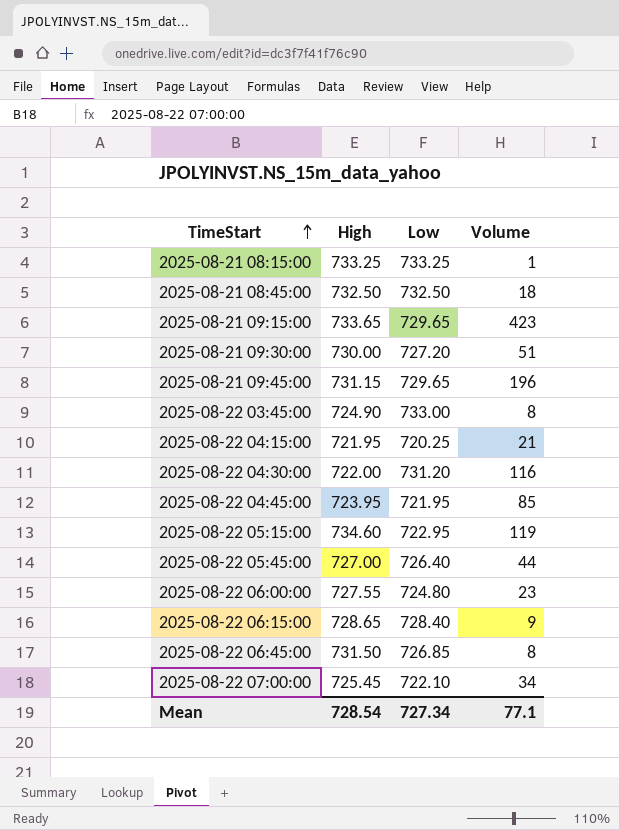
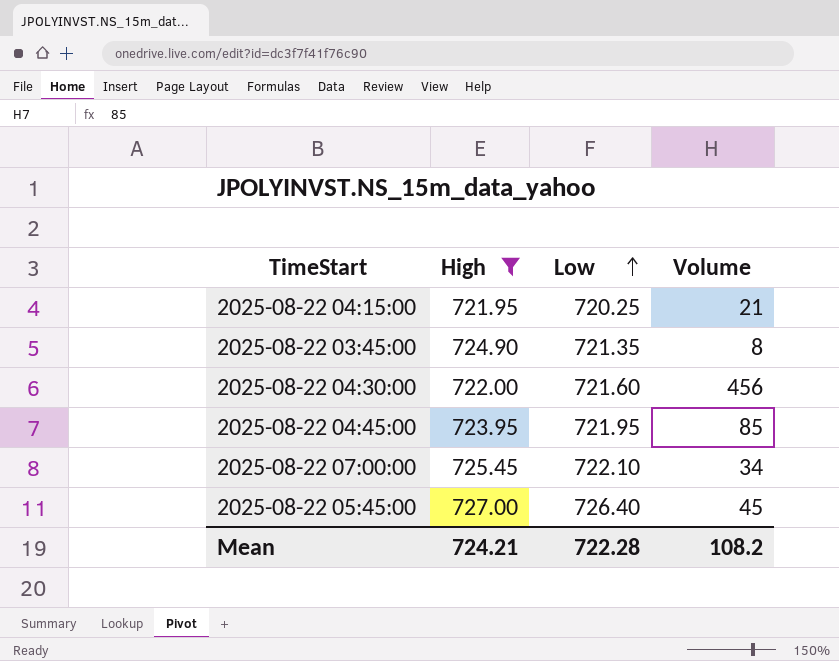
filter: none -> High <= 727.00
row order: TimeStart ascending -> Low ascending
2025-08-22 03:45:00 | Low: 733.00 -> 721.35
2025-08-22 04:30:00 | Low: 731.20 -> 721.60
2025-08-22 04:30:00 | Volume: 116 -> 456
2025-08-22 05:45:00 | Volume: 44 -> 45
Mean | High: 728.54 -> 724.21
Mean | Low: 727.34 -> 722.28
Mean | Volume: 77.1 -> 108.2

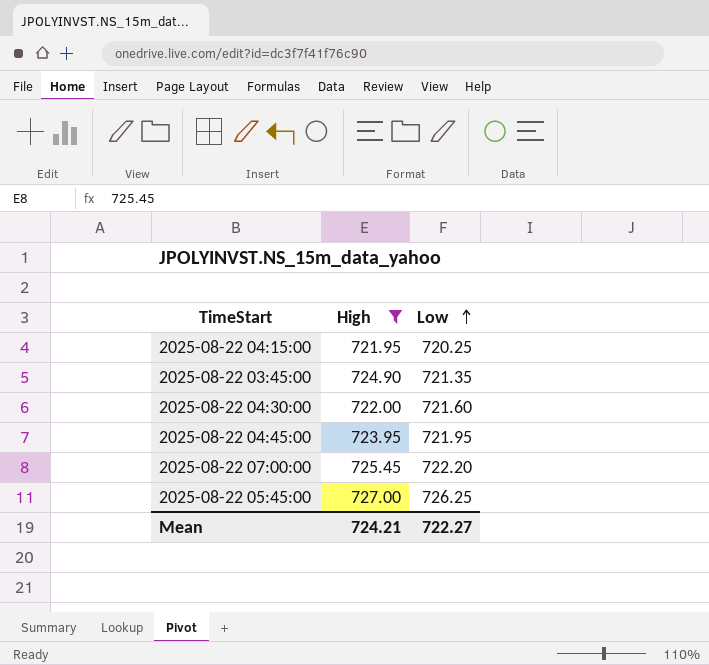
column Volume | position: 4 -> none
2025-08-22 07:00:00 | Low: 722.10 -> 722.20
2025-08-22 05:45:00 | Low: 726.40 -> 726.25
Mean | Low: 722.28 -> 722.27

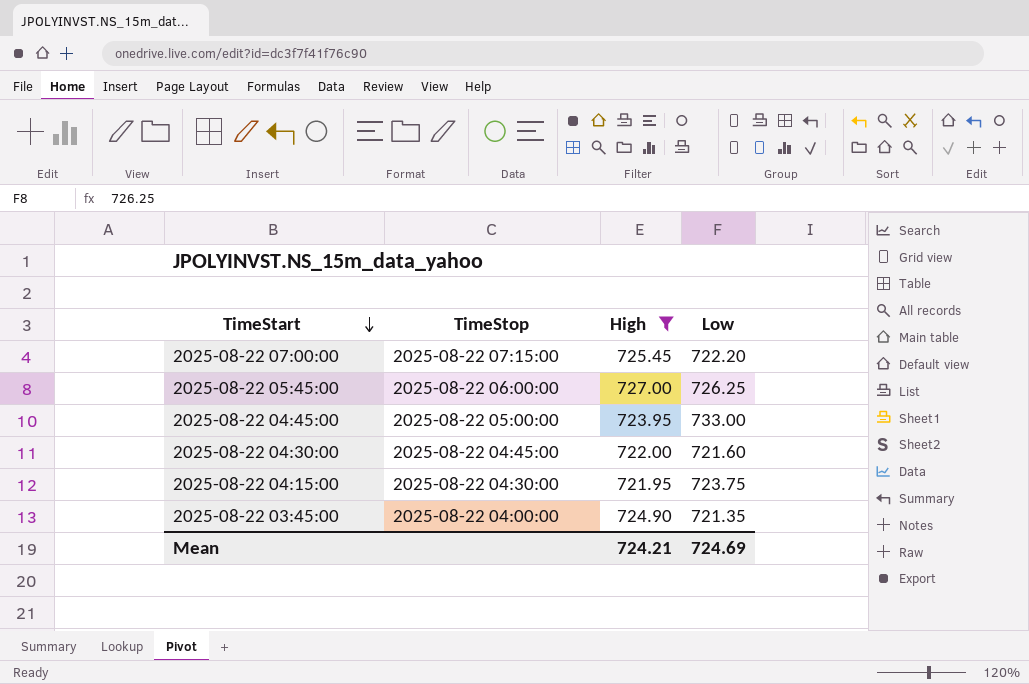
row order: Low ascending -> TimeStart descending
column TimeStop | position: none -> 2
2025-08-22 04:45:00 | Low: 721.95 -> 733.00
2025-08-22 04:15:00 | Low: 720.25 -> 723.75
Mean | Low: 722.27 -> 724.69

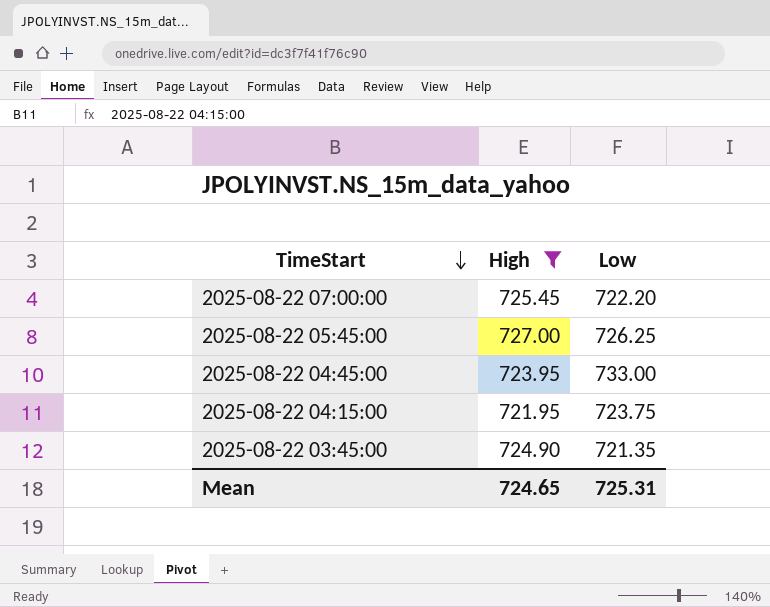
column TimeStop | position: 2 -> none
row 2025-08-22 04:30:00: 2025-08-22 04:45:00 | 722.00 | 721.60 -> none
Mean | High: 724.21 -> 724.65
Mean | Low: 724.69 -> 725.31

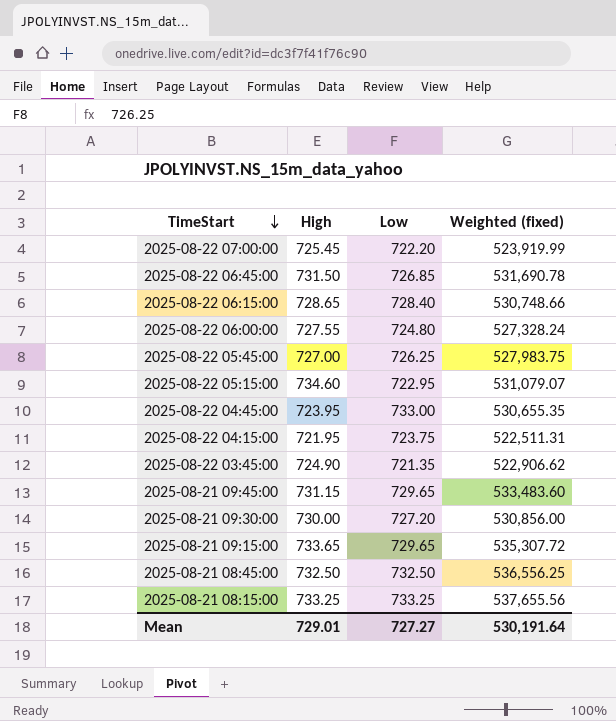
filter: High <= 727.00 -> none
column Weighted (fixed) | formula: none -> [High] * [Low]
Mean | High: 724.65 -> 729.01
Mean | Low: 725.31 -> 727.27

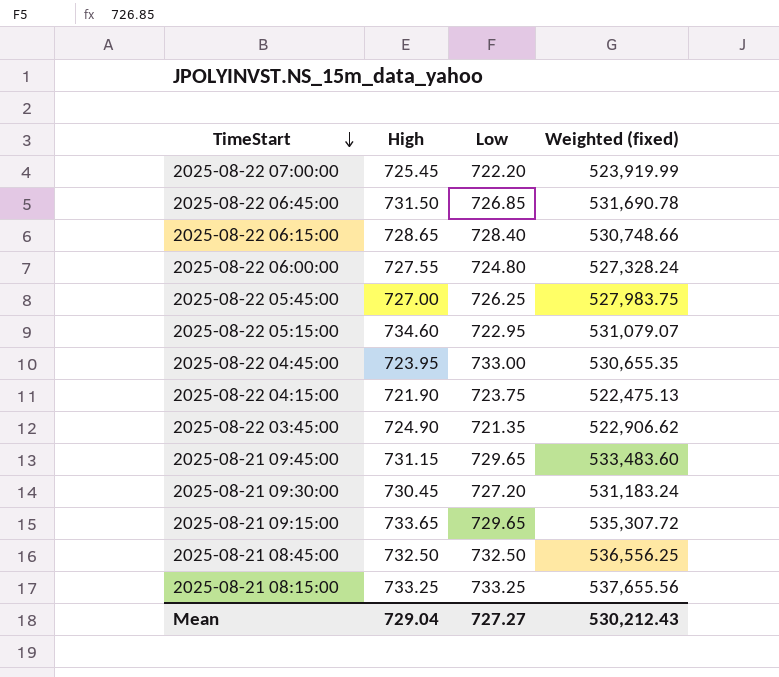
2025-08-22 04:15:00 | High: 721.95 -> 721.90
2025-08-22 04:15:00 | Weighted (fixed): 522,511.31 -> 522,475.13
2025-08-21 09:30:00 | High: 730.00 -> 730.45
2025-08-21 09:30:00 | Weighted (fixed): 530,856.00 -> 531,183.24
Mean | High: 729.01 -> 729.04
Mean | Weighted (fixed): 530,191.64 -> 530,212.43

